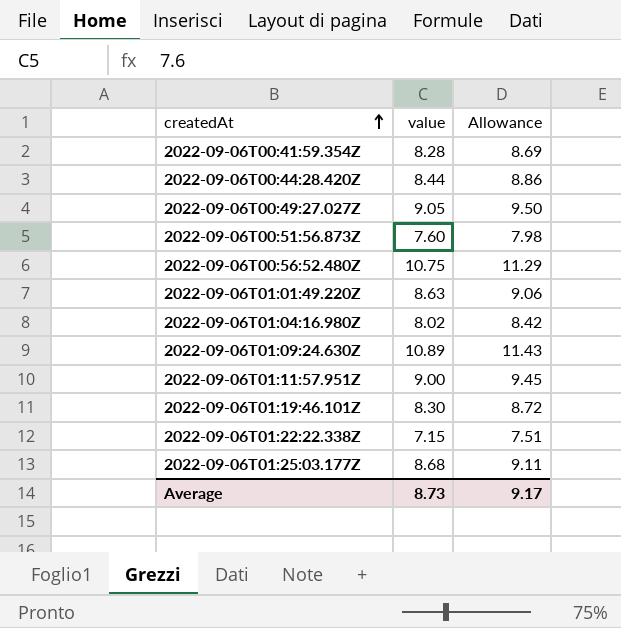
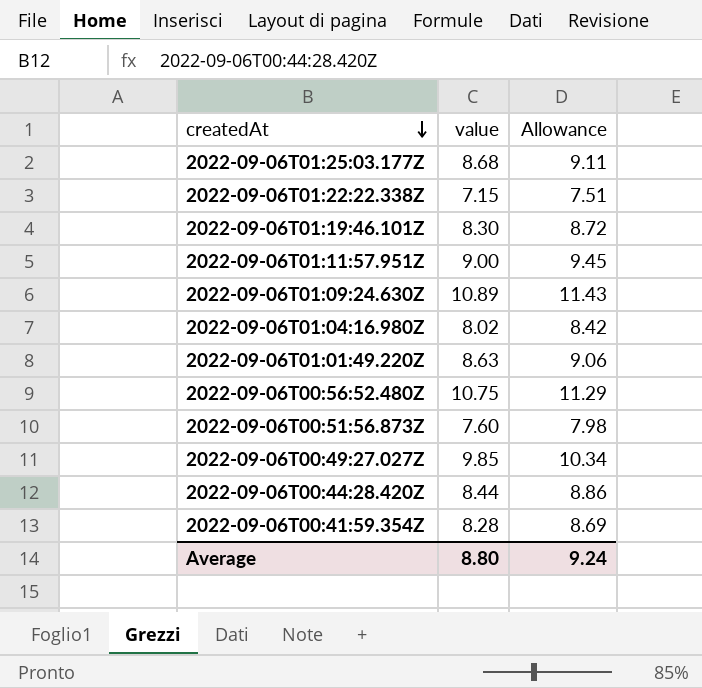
row order: createdAt ascending -> createdAt descending
2022-09-06T00:49:27.027Z | value: 9.05 -> 9.85
2022-09-06T00:49:27.027Z | Allowance: 9.50 -> 10.34
Average | value: 8.73 -> 8.80
Average | Allowance: 9.17 -> 9.24

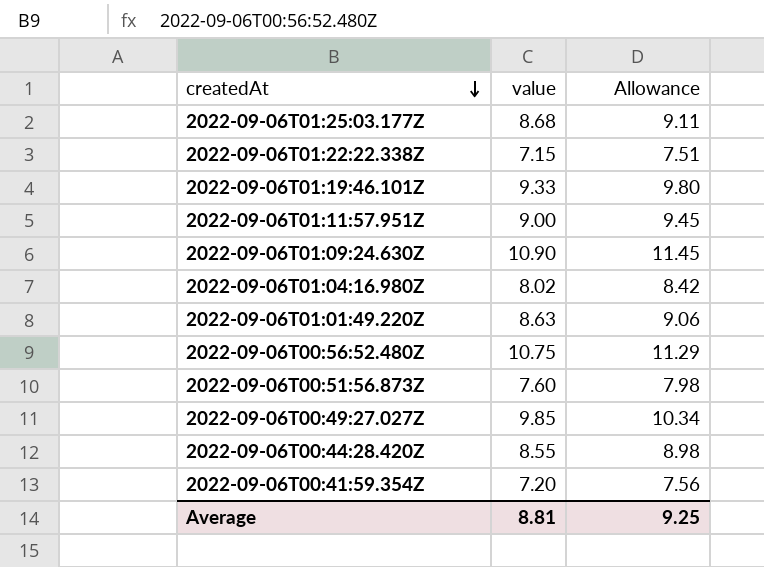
2022-09-06T01:19:46.101Z | value: 8.30 -> 9.33
2022-09-06T01:19:46.101Z | Allowance: 8.72 -> 9.80
2022-09-06T01:09:24.630Z | value: 10.89 -> 10.90
2022-09-06T01:09:24.630Z | Allowance: 11.43 -> 11.45
2022-09-06T00:44:28.420Z | value: 8.44 -> 8.55
2022-09-06T00:44:28.420Z | Allowance: 8.86 -> 8.98
2022-09-06T00:41:59.354Z | value: 8.28 -> 7.20
2022-09-06T00:41:59.354Z | Allowance: 8.69 -> 7.56
Average | value: 8.80 -> 8.81
Average | Allowance: 9.24 -> 9.25

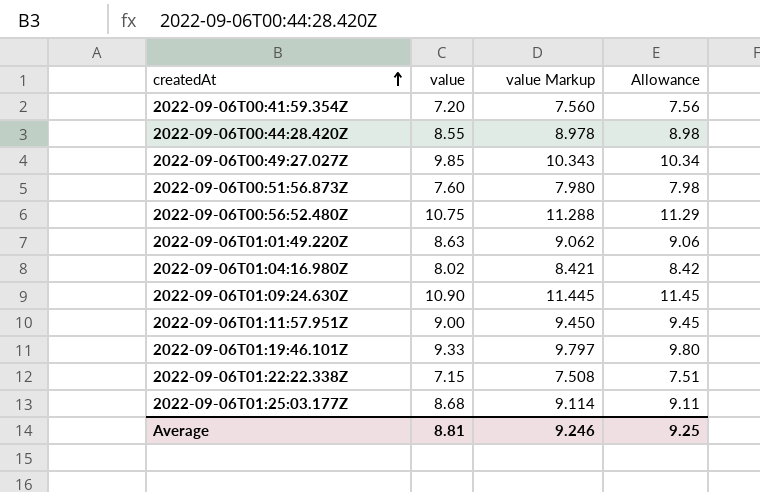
row order: createdAt descending -> createdAt ascending
column value Markup | formula: none -> [value] * 1.05

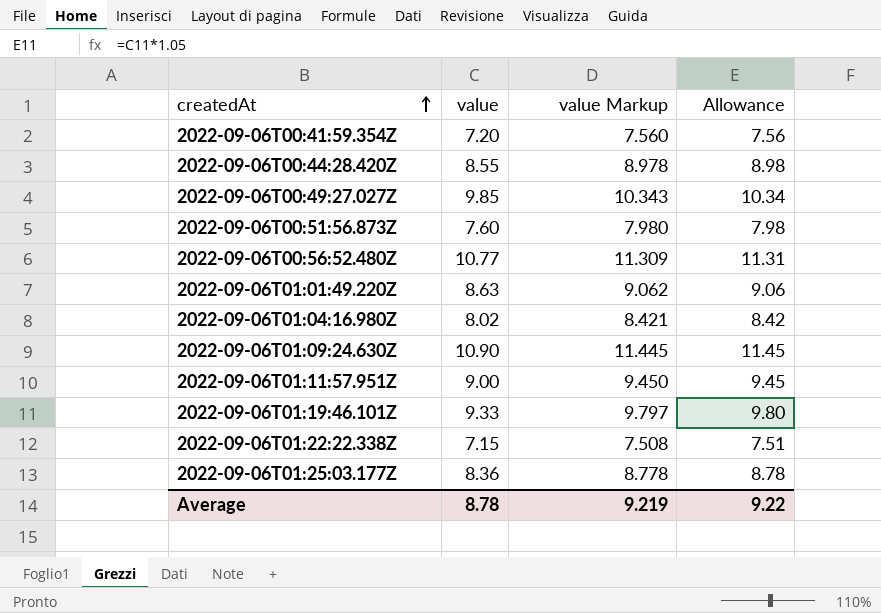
2022-09-06T00:56:52.480Z | value: 10.75 -> 10.77
2022-09-06T00:56:52.480Z | value Markup: 11.288 -> 11.309
2022-09-06T00:56:52.480Z | Allowance: 11.29 -> 11.31
2022-09-06T01:25:03.177Z | value: 8.68 -> 8.36
2022-09-06T01:25:03.177Z | value Markup: 9.114 -> 8.778
2022-09-06T01:25:03.177Z | Allowance: 9.11 -> 8.78
Average | value: 8.81 -> 8.78
Average | value Markup: 9.246 -> 9.219
Average | Allowance: 9.25 -> 9.22

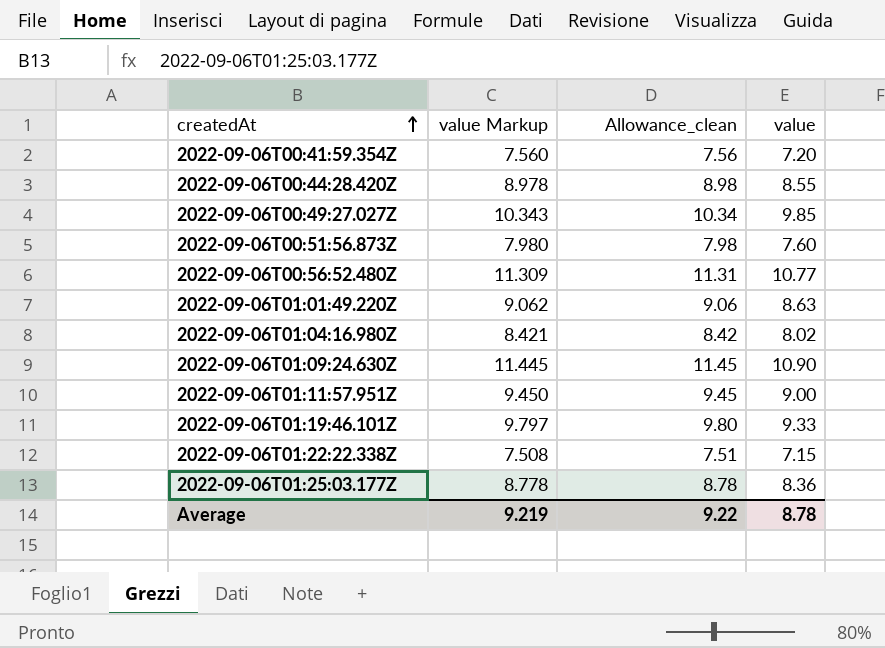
column name: Allowance -> Allowance_clean
column value | position: 2 -> 4

